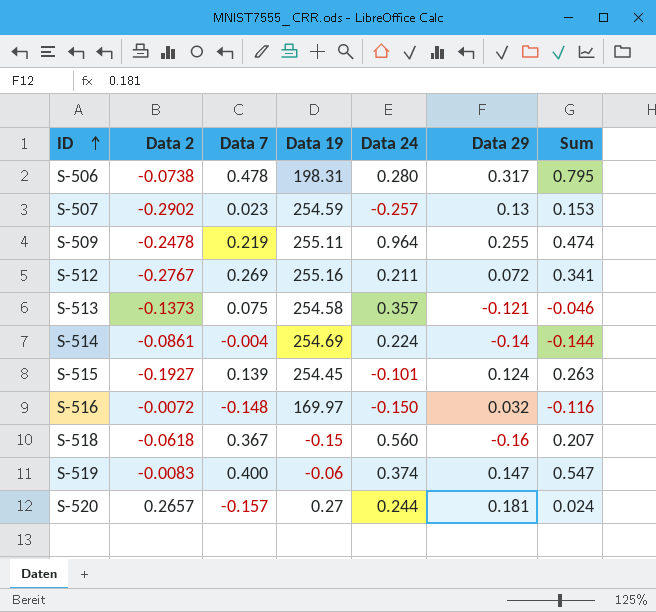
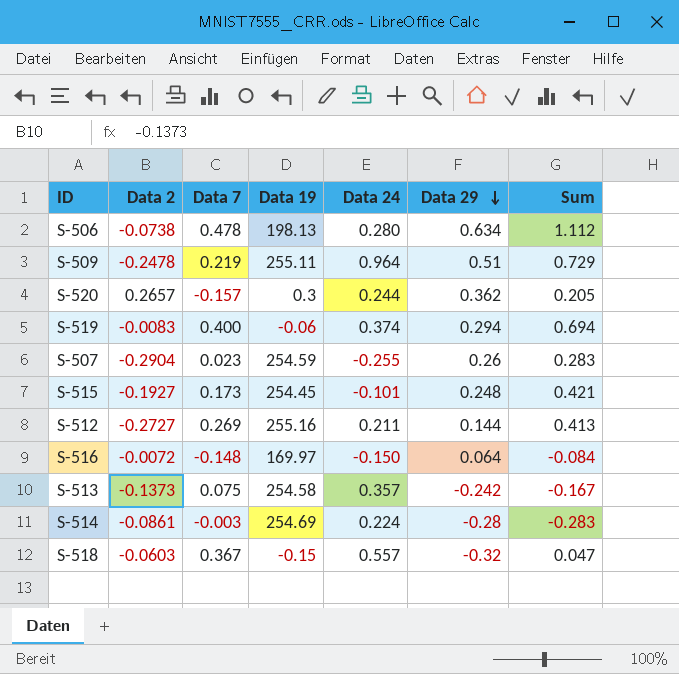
row order: ID ascending -> Data 29 descending
S-506 | Data 19: 198.31 -> 198.13
S-506 | Data 29: 0.317 -> 0.634
S-506 | Sum: 0.795 -> 1.112
S-509 | Data 29: 0.255 -> 0.51
S-509 | Sum: 0.474 -> 0.729
S-520 | Data 19: 0.27 -> 0.3
S-520 | Data 29: 0.181 -> 0.362
S-520 | Sum: 0.024 -> 0.205
S-519 | Data 29: 0.147 -> 0.294
S-519 | Sum: 0.547 -> 0.694
S-507 | Data 2: -0.2902 -> -0.2904
S-507 | Data 24: -0.257 -> -0.255
S-507 | Data 29: 0.13 -> 0.26
S-507 | Sum: 0.153 -> 0.283
S-515 | Data 7: 0.139 -> 0.173
S-515 | Data 29: 0.124 -> 0.248
S-515 | Sum: 0.263 -> 0.421
S-512 | Data 2: -0.2767 -> -0.2727
S-512 | Data 29: 0.072 -> 0.144
S-512 | Sum: 0.341 -> 0.413
S-516 | Data 29: 0.032 -> 0.064
S-516 | Sum: -0.116 -> -0.084
S-513 | Data 29: -0.121 -> -0.242
S-513 | Sum: -0.046 -> -0.167
S-514 | Data 7: -0.004 -> -0.003
S-514 | Data 29: -0.14 -> -0.28
S-514 | Sum: -0.144 -> -0.283
S-518 | Data 2: -0.0618 -> -0.0603
S-518 | Data 24: 0.560 -> 0.557
S-518 | Data 29: -0.16 -> -0.32
S-518 | Sum: 0.207 -> 0.047

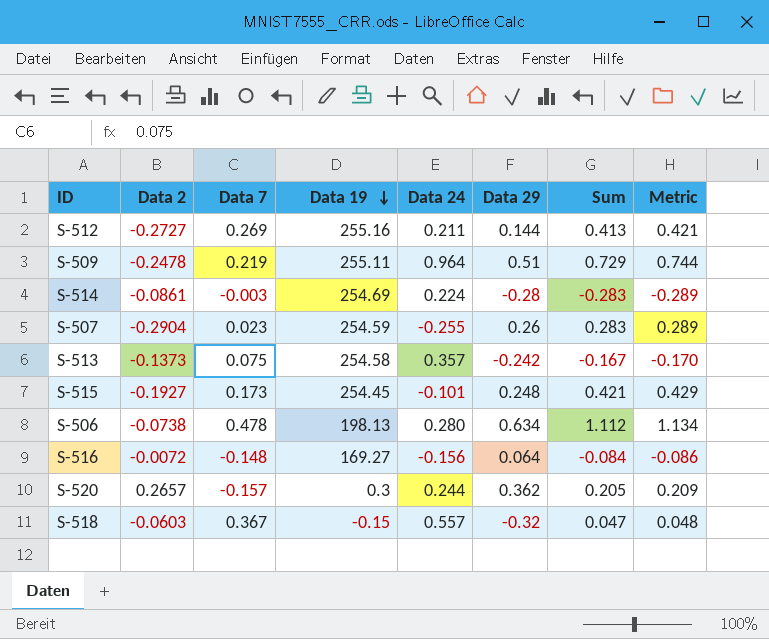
row order: Data 29 descending -> Data 19 descending
column Metric | formula: none -> [Sum] * 1.02
row S-519: -0.0083 | 0.400 | -0.06 | 0.374 | 0.294 | 0.694 -> none
S-516 | Data 19: 169.97 -> 169.27
S-516 | Data 24: -0.150 -> -0.156

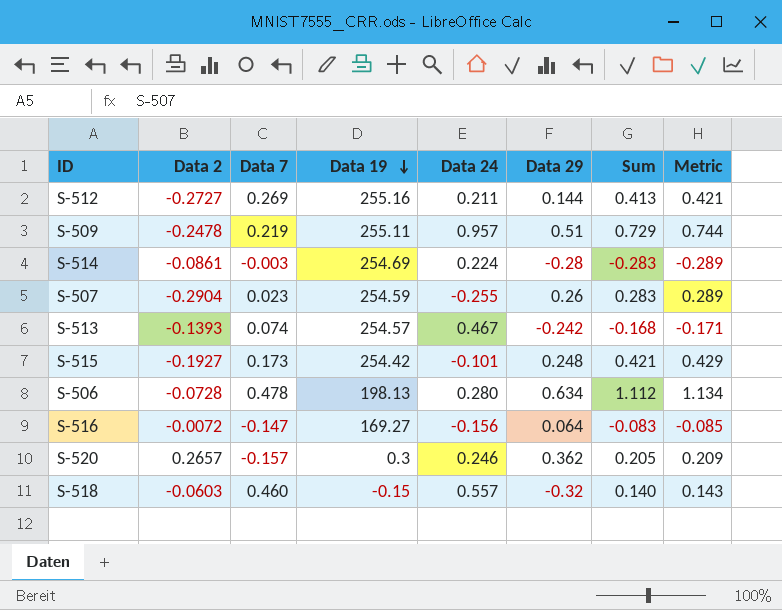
S-509 | Data 24: 0.964 -> 0.957
S-513 | Data 2: -0.1373 -> -0.1393
S-513 | Data 7: 0.075 -> 0.074
S-513 | Data 19: 254.58 -> 254.57
S-513 | Data 24: 0.357 -> 0.467
S-513 | Sum: -0.167 -> -0.168
S-513 | Metric: -0.170 -> -0.171
S-515 | Data 19: 254.45 -> 254.42
S-506 | Data 2: -0.0738 -> -0.0728
S-516 | Data 7: -0.148 -> -0.147
S-516 | Sum: -0.084 -> -0.083
S-516 | Metric: -0.086 -> -0.085
S-520 | Data 24: 0.244 -> 0.246
S-518 | Data 7: 0.367 -> 0.460
S-518 | Sum: 0.047 -> 0.140
S-518 | Metric: 0.048 -> 0.143

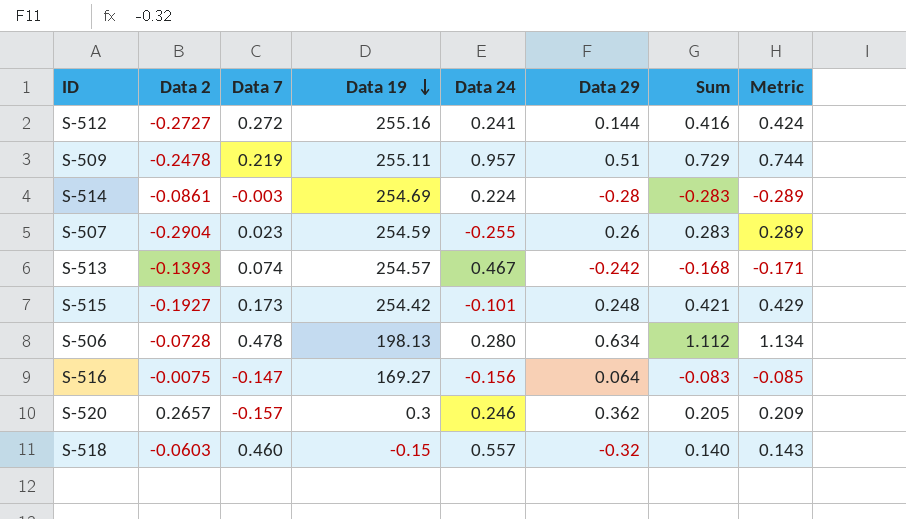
S-512 | Data 7: 0.269 -> 0.272
S-512 | Data 24: 0.211 -> 0.241
S-512 | Sum: 0.413 -> 0.416
S-512 | Metric: 0.421 -> 0.424
S-516 | Data 2: -0.0072 -> -0.0075

